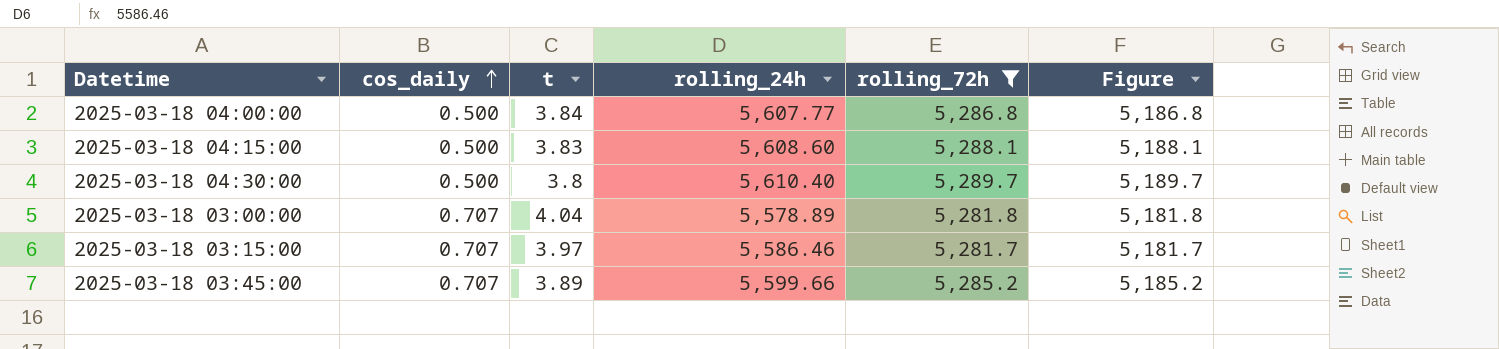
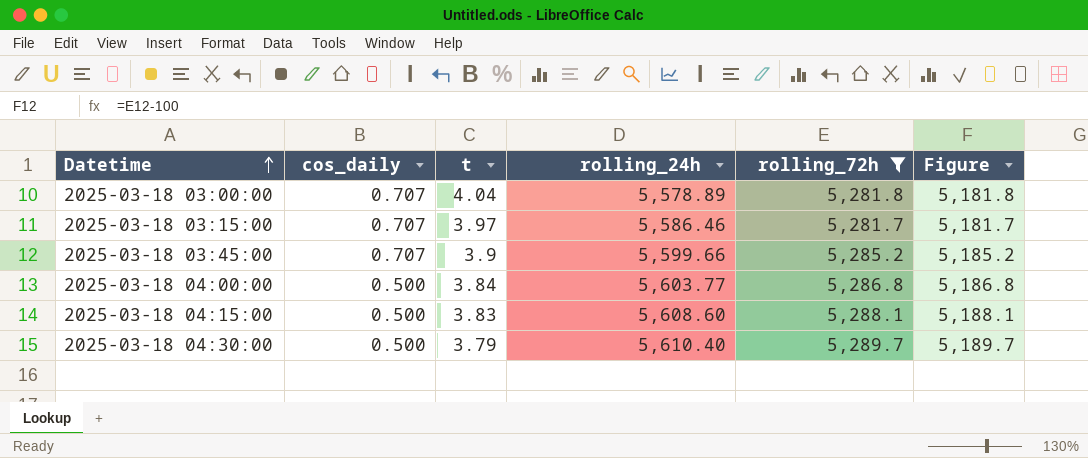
row order: cos_daily ascending -> Datetime ascending
2025-03-18 03:45:00 | t: 3.89 -> 3.9
2025-03-18 04:00:00 | rolling_24h: 5,607.77 -> 5,603.77
2025-03-18 04:30:00 | t: 3.8 -> 3.79

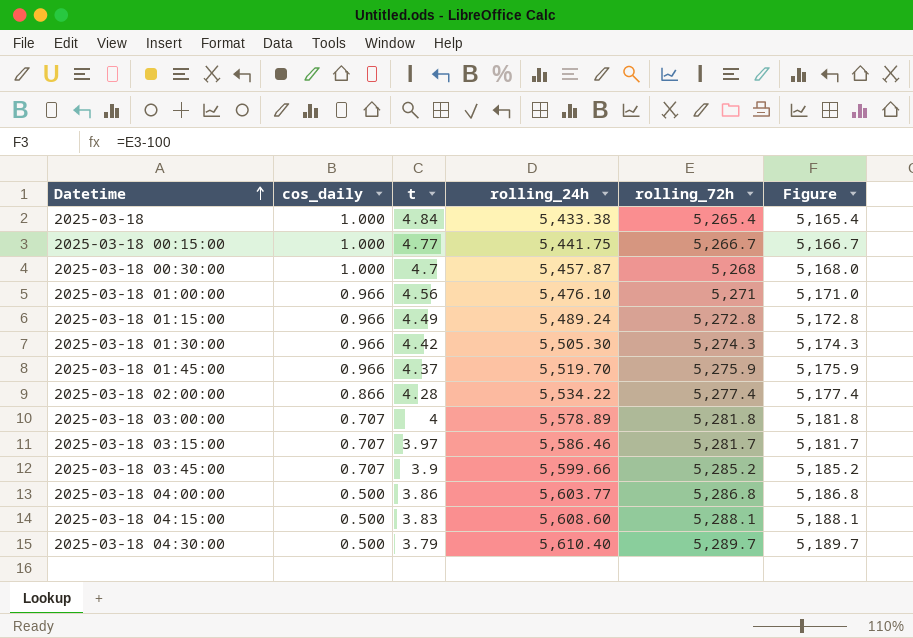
filter: rolling_72h >= 5,281.7 -> none
2025-03-18 03:00:00 | t: 4.04 -> 4
2025-03-18 04:00:00 | t: 3.84 -> 3.86

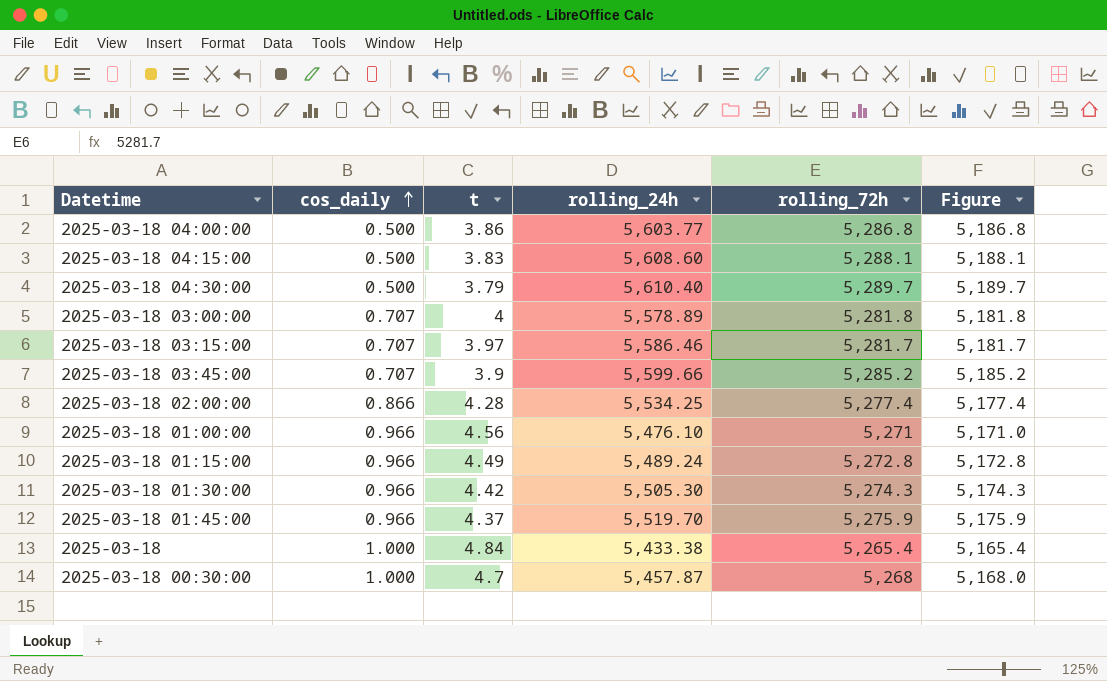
row order: Datetime ascending -> cos_daily ascending
row 2025-03-18 00:15:00: 1.000 | 4.77 | 5,441.75 | 5,266.7 | 5,166.7 -> none
2025-03-18 02:00:00 | rolling_24h: 5,534.22 -> 5,534.25

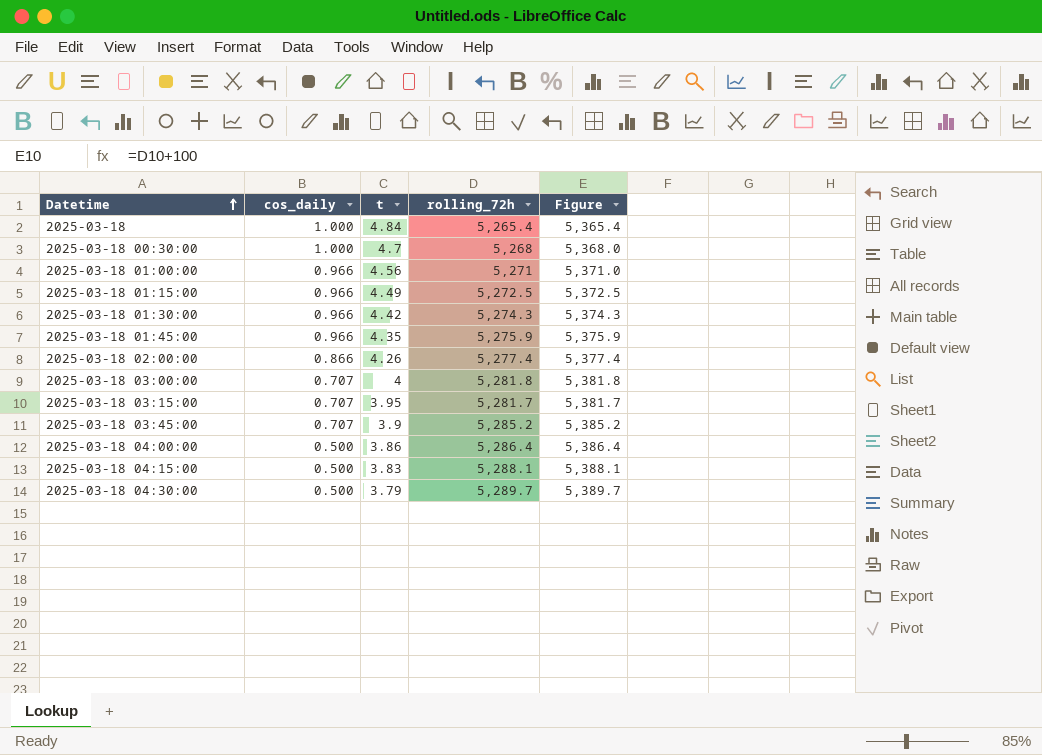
row order: cos_daily ascending -> Datetime ascending
column rolling_24h | position: 4 -> none
column Figure | formula: [rolling_72h] - 100 -> [rolling_72h] + 100
2025-03-18 01:15:00 | rolling_72h: 5,272.8 -> 5,272.5
2025-03-18 01:45:00 | t: 4.37 -> 4.35
2025-03-18 02:00:00 | t: 4.28 -> 4.26
2025-03-18 03:15:00 | t: 3.97 -> 3.95
2025-03-18 04:00:00 | rolling_72h: 5,286.8 -> 5,286.4

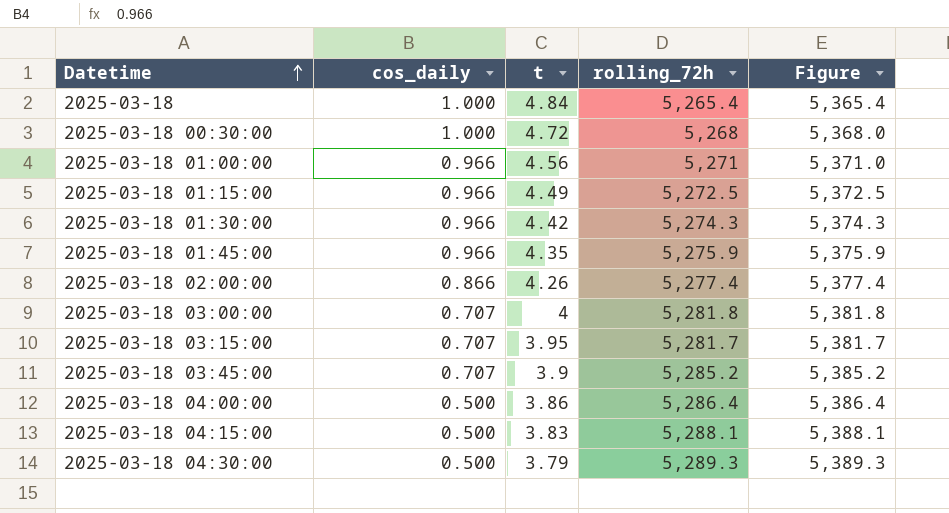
2025-03-18 00:30:00 | t: 4.7 -> 4.72
2025-03-18 04:30:00 | rolling_72h: 5,289.7 -> 5,289.3
2025-03-18 04:30:00 | Figure: 5,389.7 -> 5,389.3

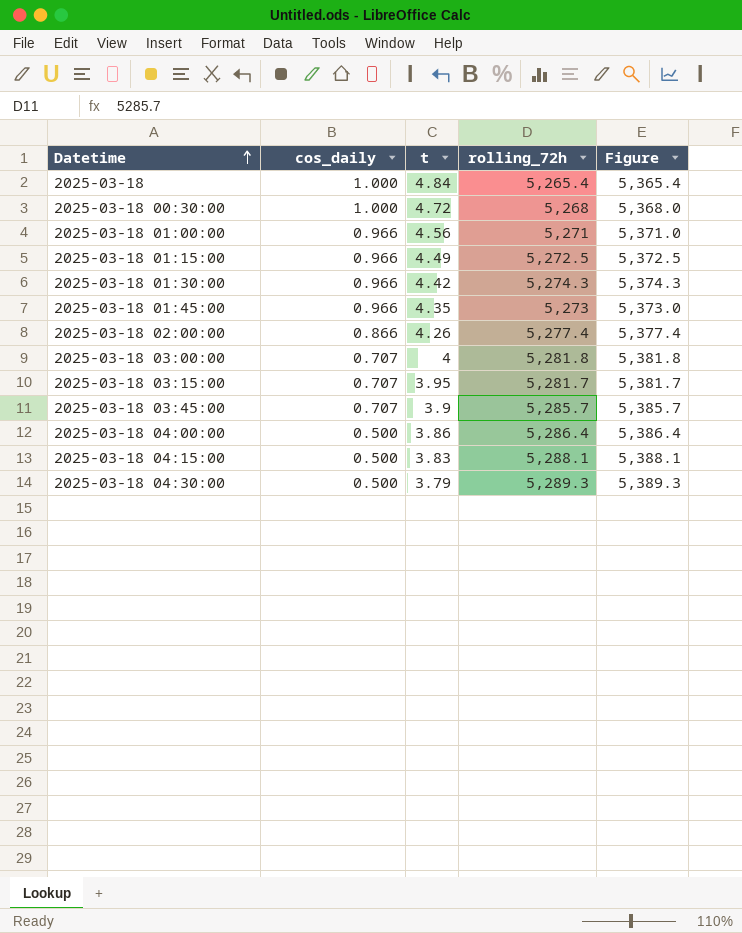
2025-03-18 01:45:00 | rolling_72h: 5,275.9 -> 5,273
2025-03-18 01:45:00 | Figure: 5,375.9 -> 5,373.0
2025-03-18 03:45:00 | rolling_72h: 5,285.2 -> 5,285.7
2025-03-18 03:45:00 | Figure: 5,385.2 -> 5,385.7

